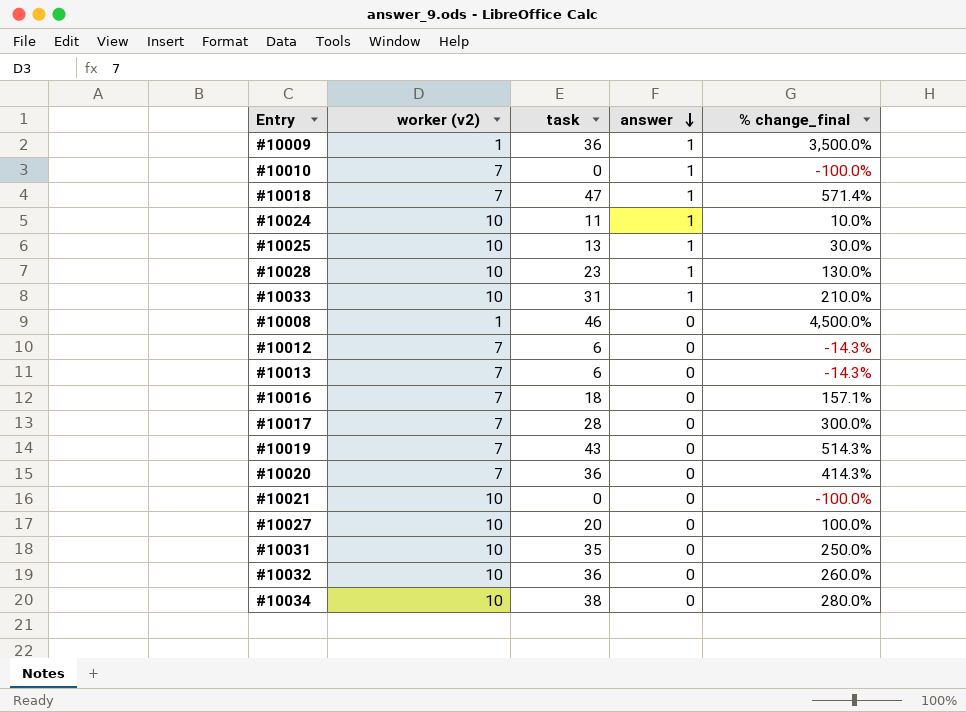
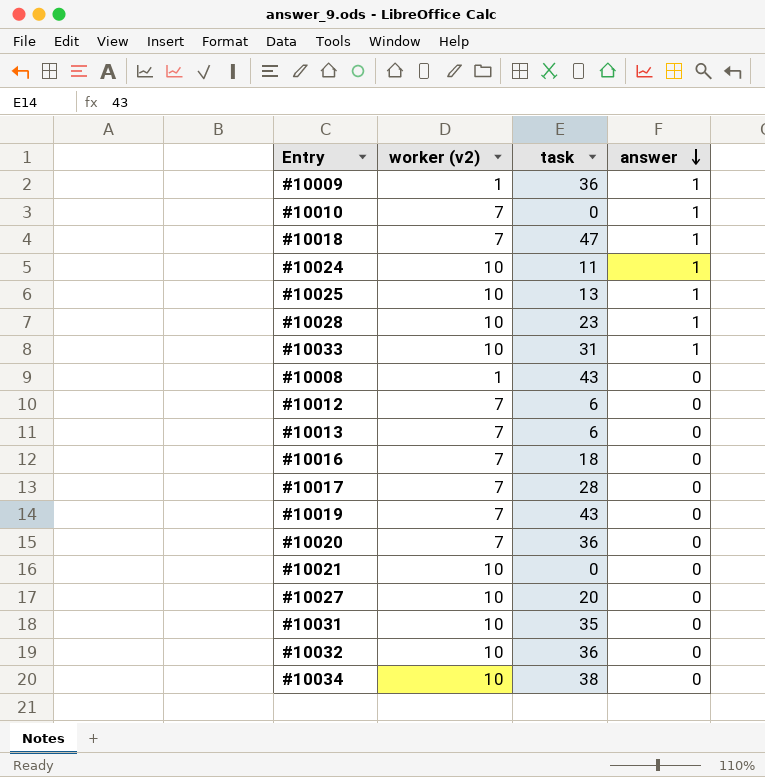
column % change_final | formula: ([task] - [worker (v2)]) / [worker (v2)] -> none
#10008 | task: 46 -> 43

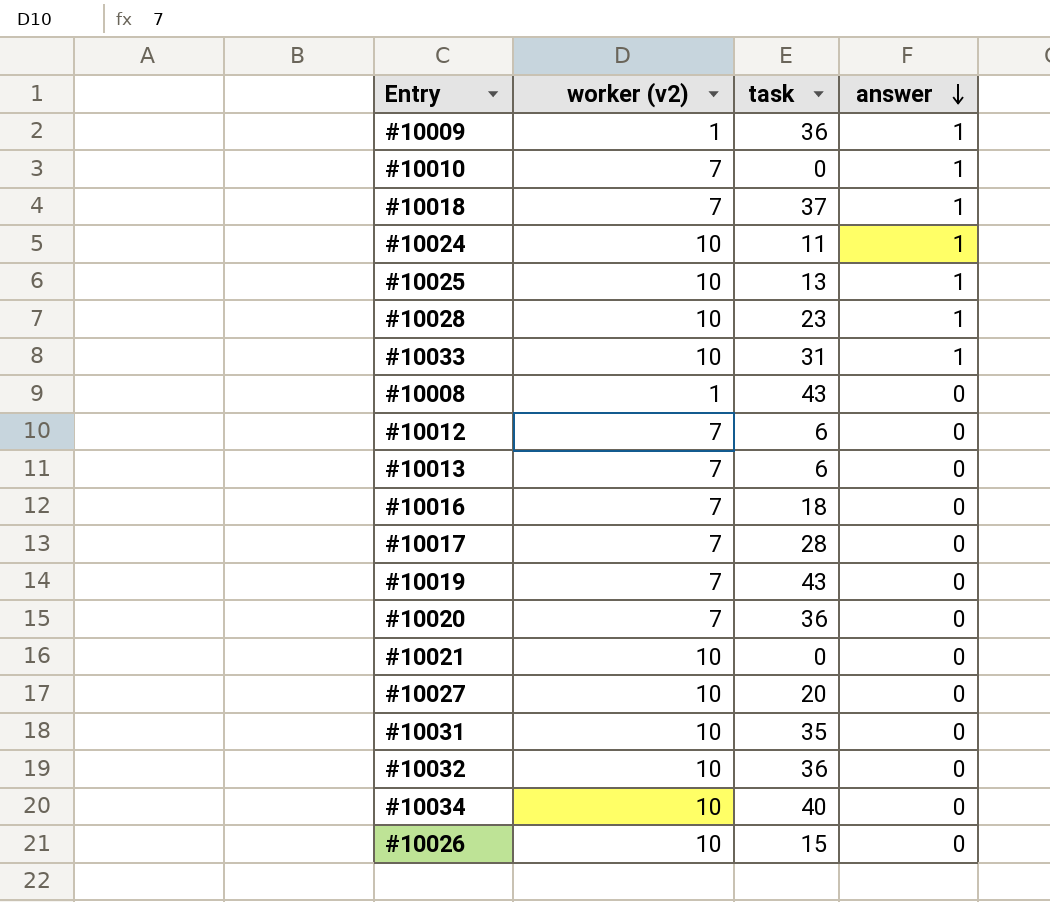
#10018 | task: 47 -> 37
#10034 | task: 38 -> 40
row #10026: none -> 10 | 15 | 0

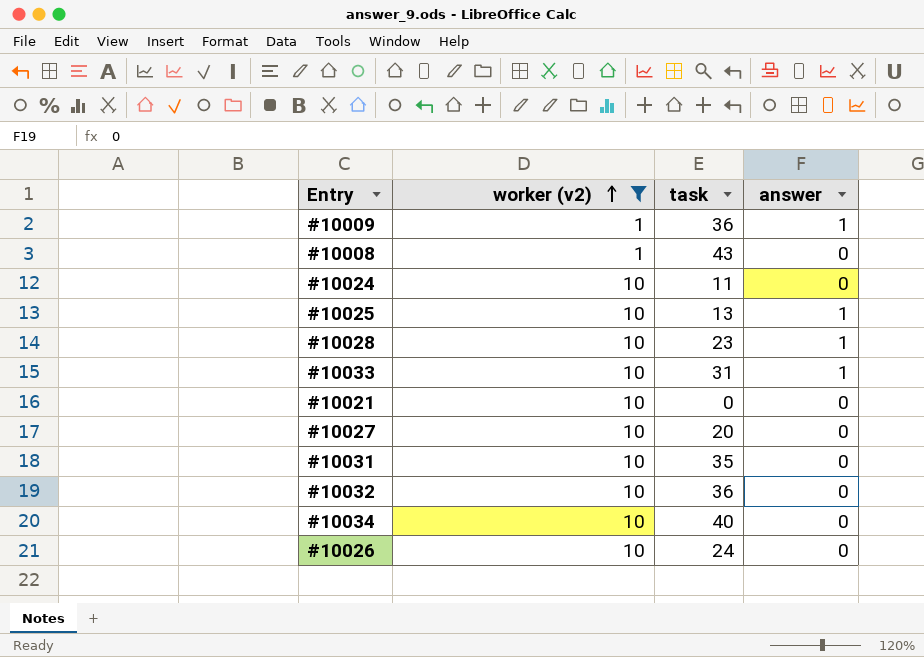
filter: none -> worker (v2) != 7
row order: answer descending -> worker (v2) ascending
#10024 | answer: 1 -> 0
#10026 | task: 15 -> 24

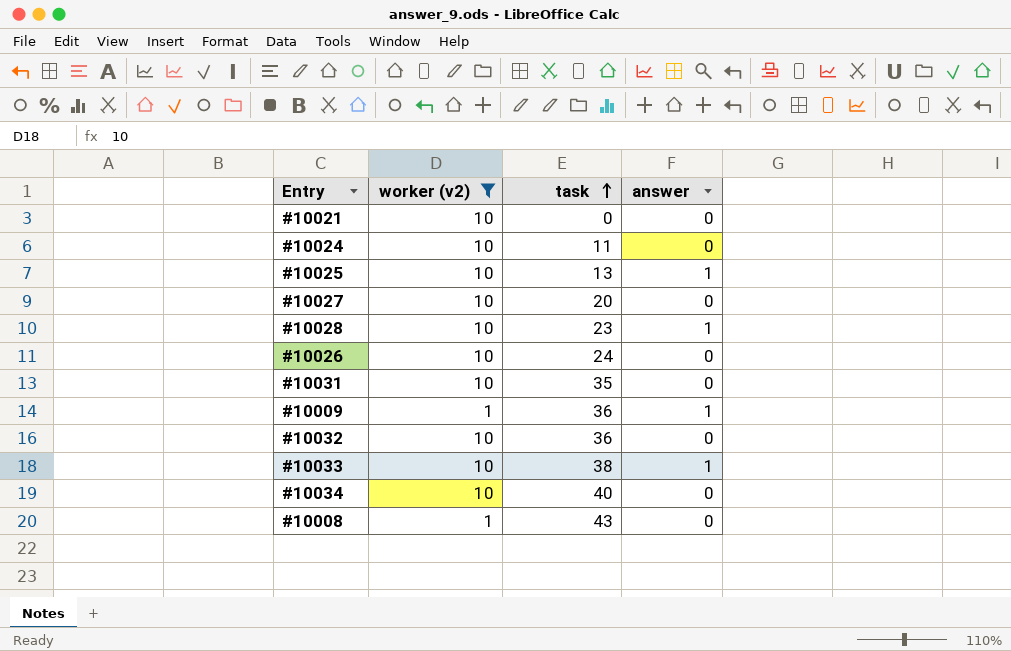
row order: worker (v2) ascending -> task ascending
#10033 | task: 31 -> 38

